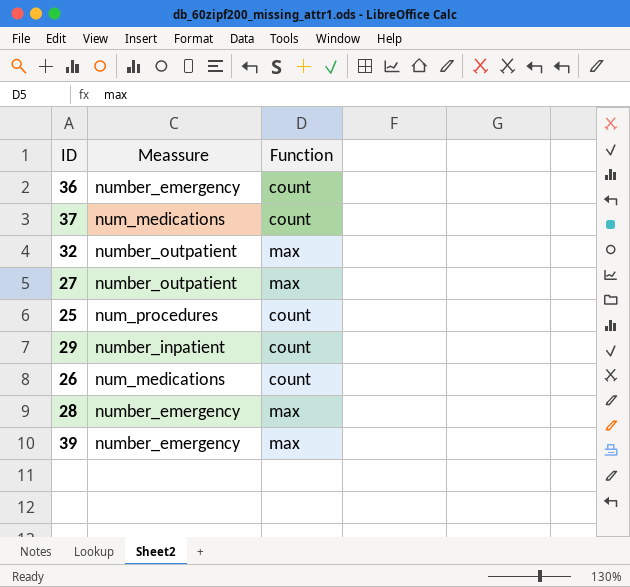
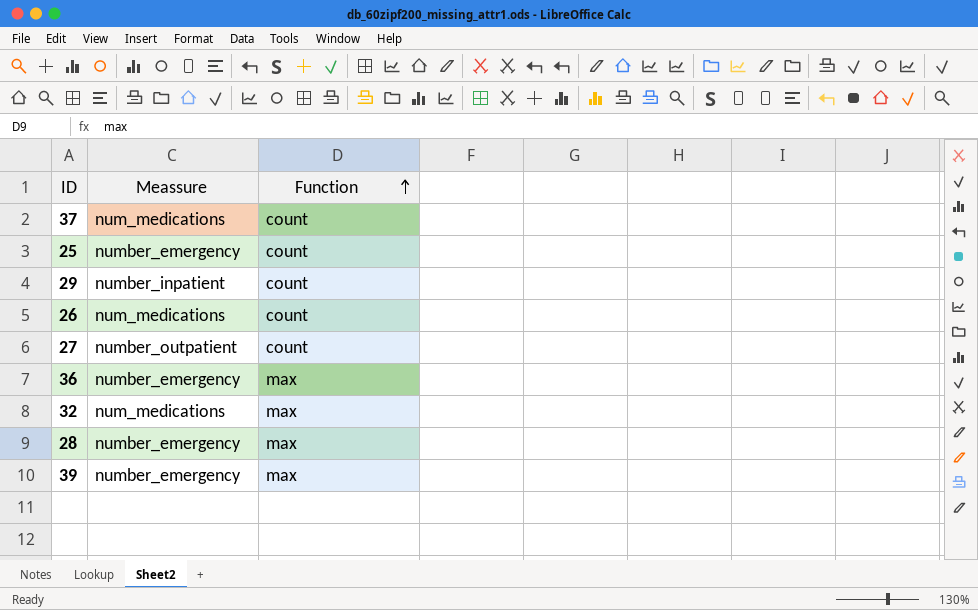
row order: none -> Function ascending
25 | Meassure: num_procedures -> number_emergency
27 | Function: max -> count
36 | Function: count -> max
32 | Meassure: number_outpatient -> num_medications

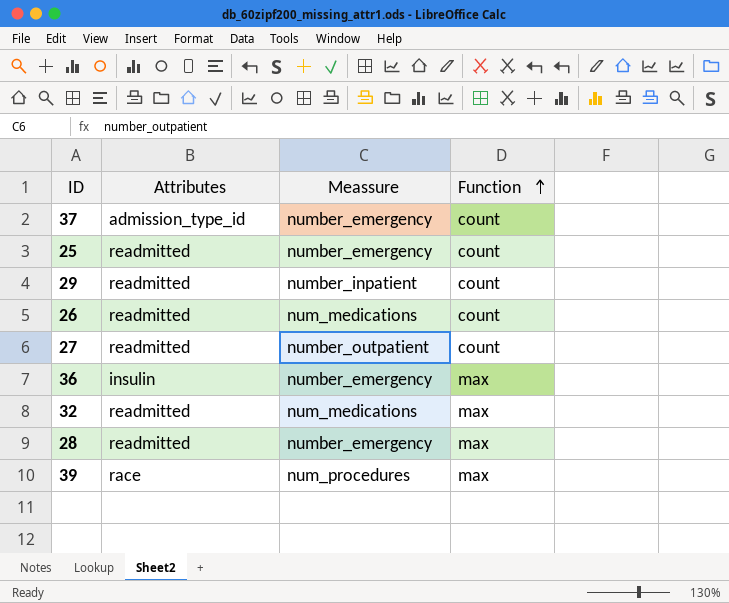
column Attributes | position: none -> 2
37 | Meassure: num_medications -> number_emergency
39 | Meassure: number_emergency -> num_procedures

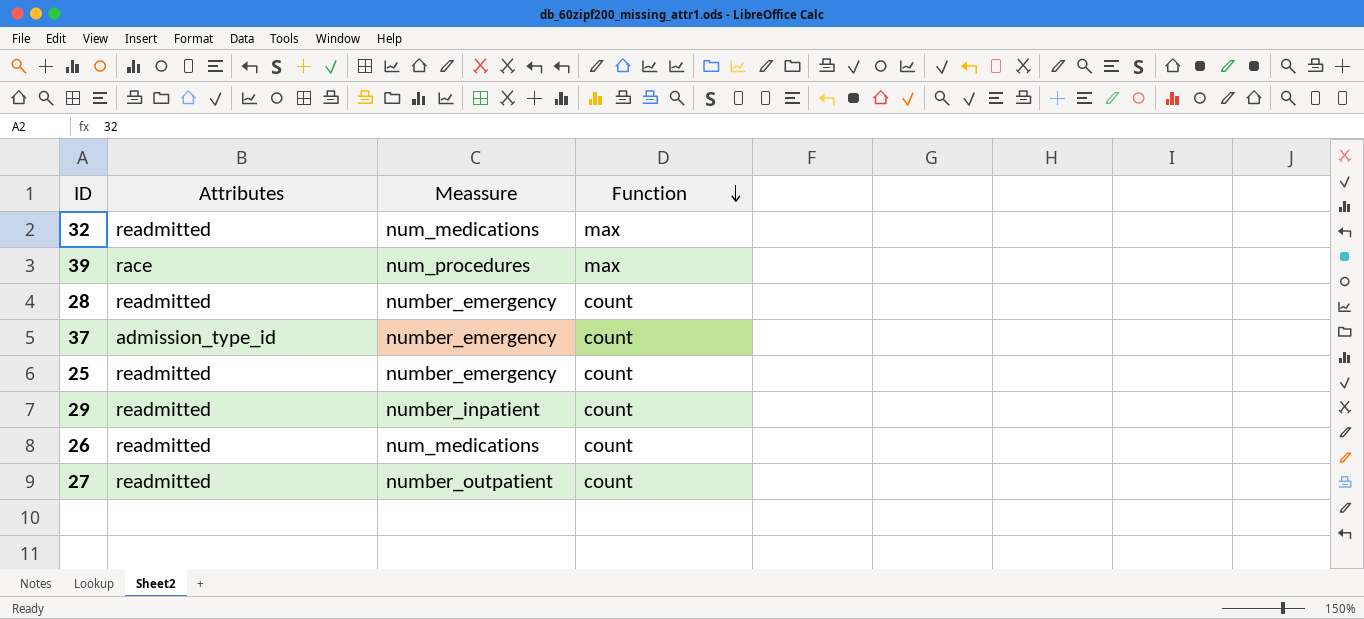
row order: Function ascending -> Function descending
row 36: insulin | number_emergency | max -> none
28 | Function: max -> count

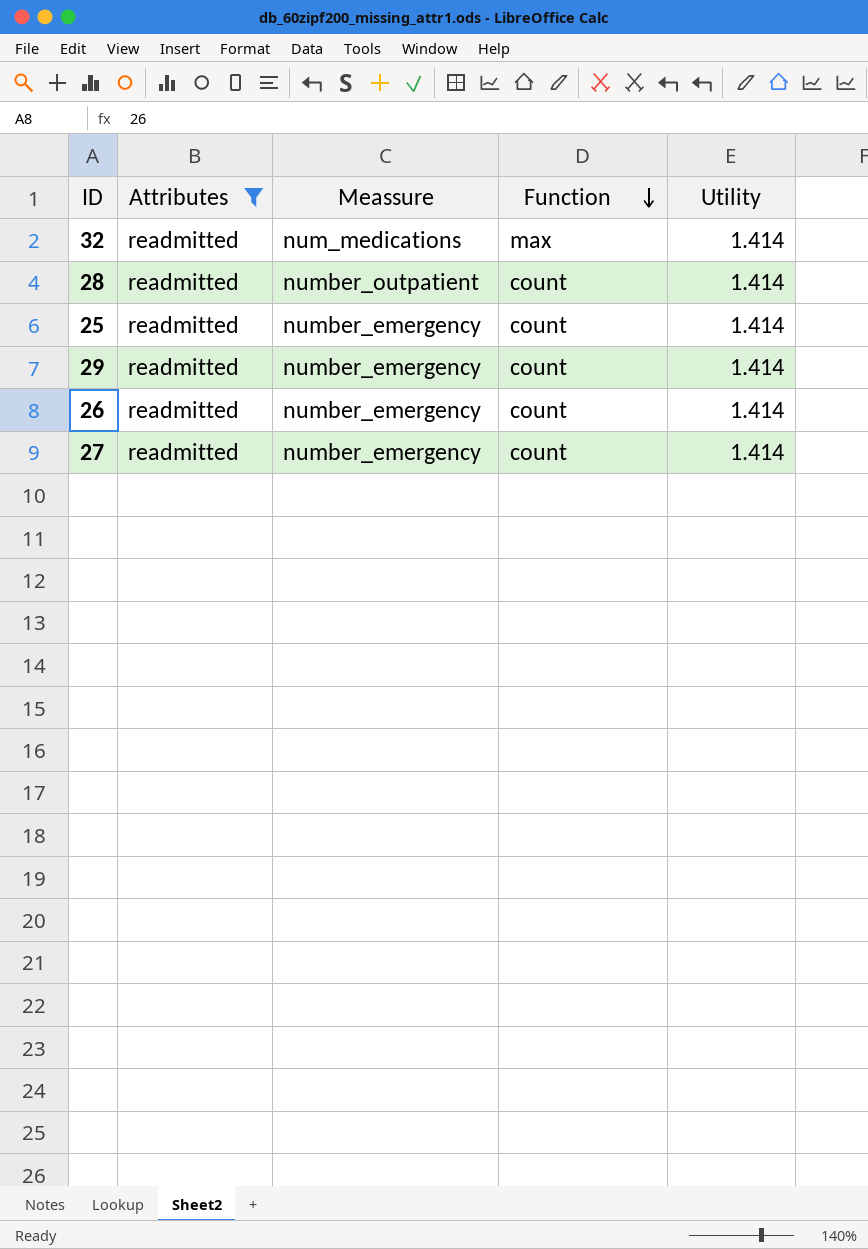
filter: none -> Attributes = readmitted
column Utility | position: none -> 5
28 | Meassure: number_emergency -> number_outpatient
29 | Meassure: number_inpatient -> number_emergency
26 | Meassure: num_medications -> number_emergency
27 | Meassure: number_outpatient -> number_emergency

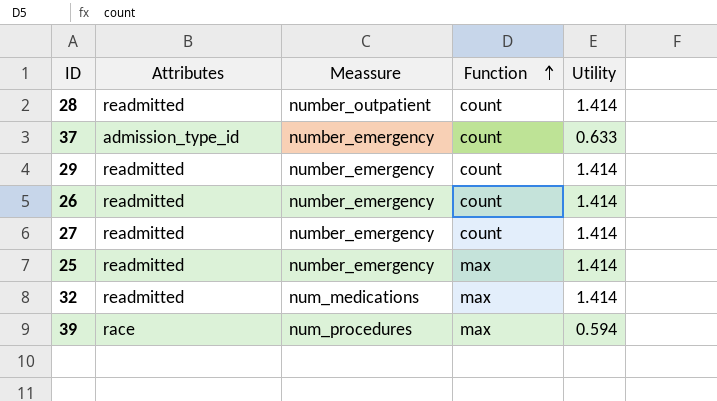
filter: Attributes = readmitted -> none
row order: Function descending -> Function ascending
25 | Function: count -> max

